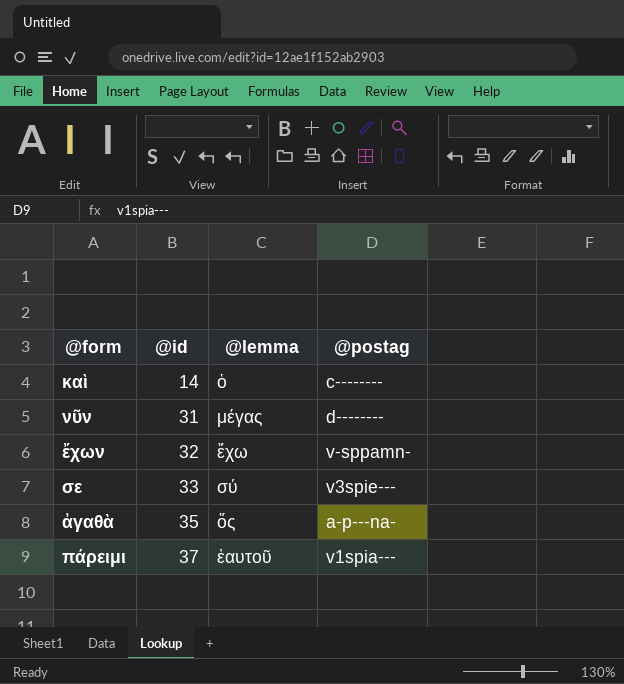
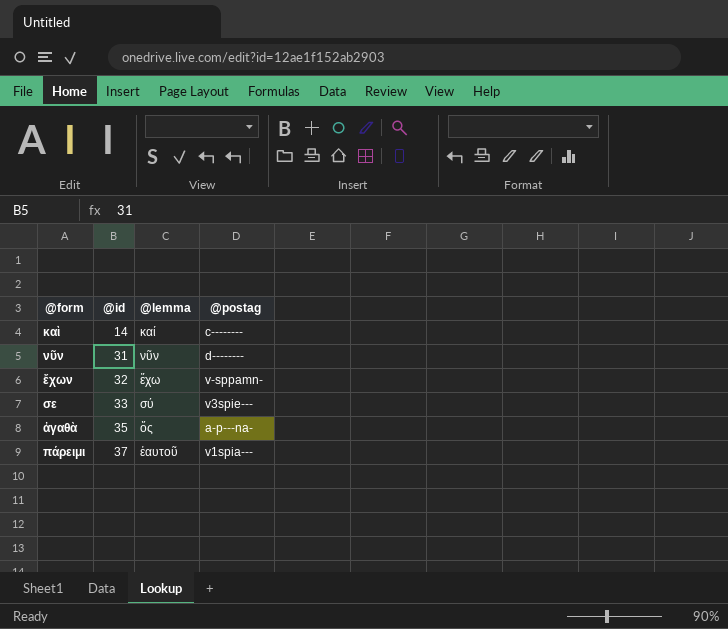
καὶ | @lemma: ὁ -> καί
νῦν | @lemma: μέγας -> νῦν

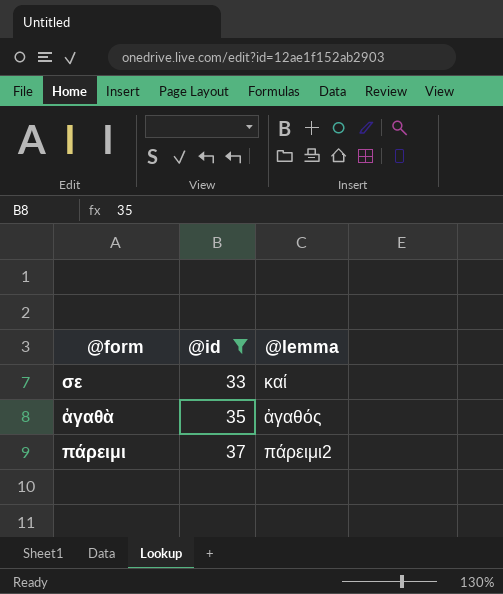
filter: none -> @id >= 33
column @postag | position: 4 -> none
σε | @lemma: σύ -> καί
ἀγαθὰ | @lemma: ὅς -> ἀγαθός
πάρειμι | @lemma: ἑαυτοῦ -> πάρειμι2

